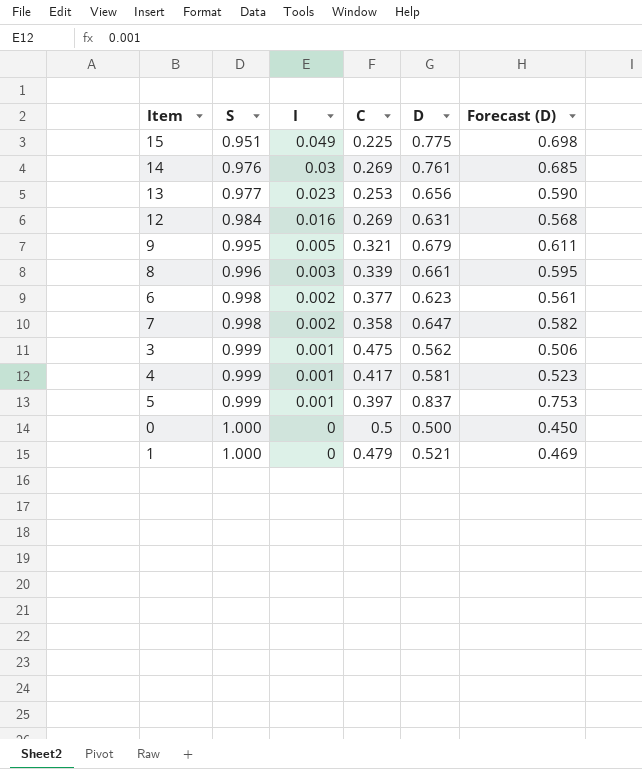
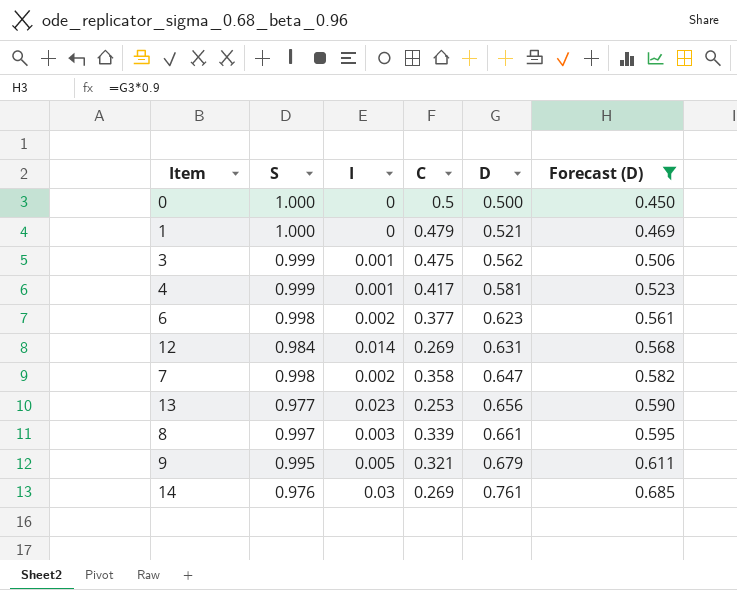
filter: none -> Forecast (D) <= 0.685
row order: S ascending -> D ascending
12 | I: 0.016 -> 0.014
8 | S: 0.996 -> 0.997

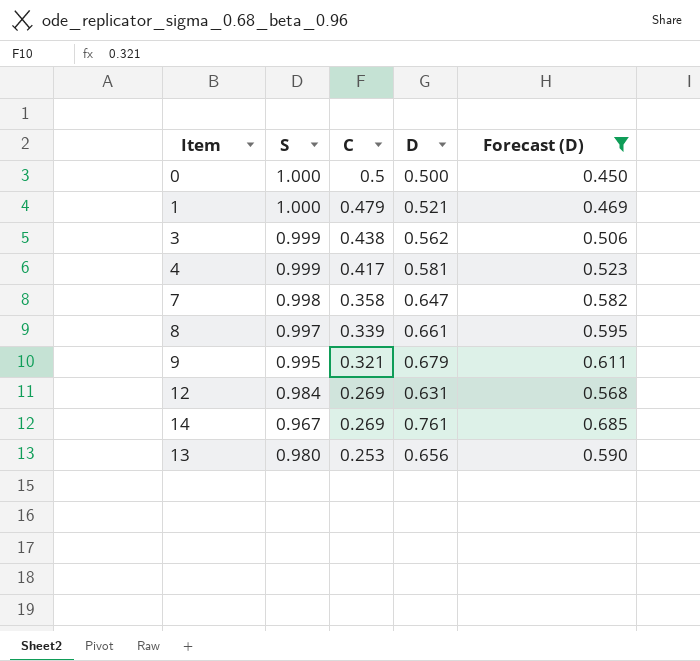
row order: D ascending -> C descending
column I | position: 3 -> none
row 6: 0.998 | 0.002 | 0.377 | 0.623 | 0.561 -> none
3 | C: 0.475 -> 0.438
14 | S: 0.976 -> 0.967
13 | S: 0.977 -> 0.980

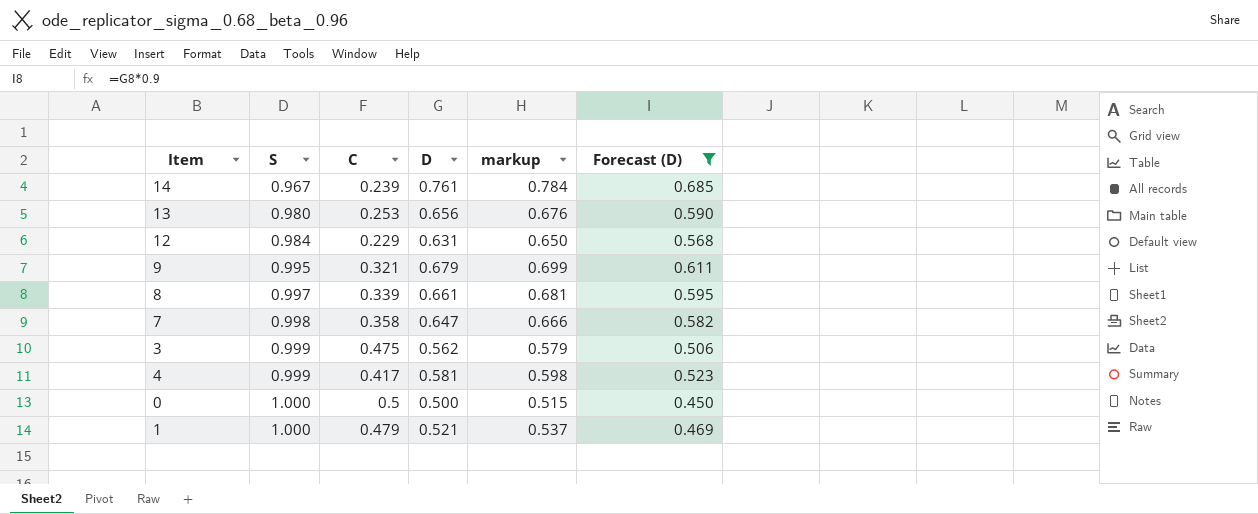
row order: C descending -> S ascending
column markup | formula: none -> [D] * 1.03
14 | C: 0.269 -> 0.239
12 | C: 0.269 -> 0.229
3 | C: 0.438 -> 0.475

